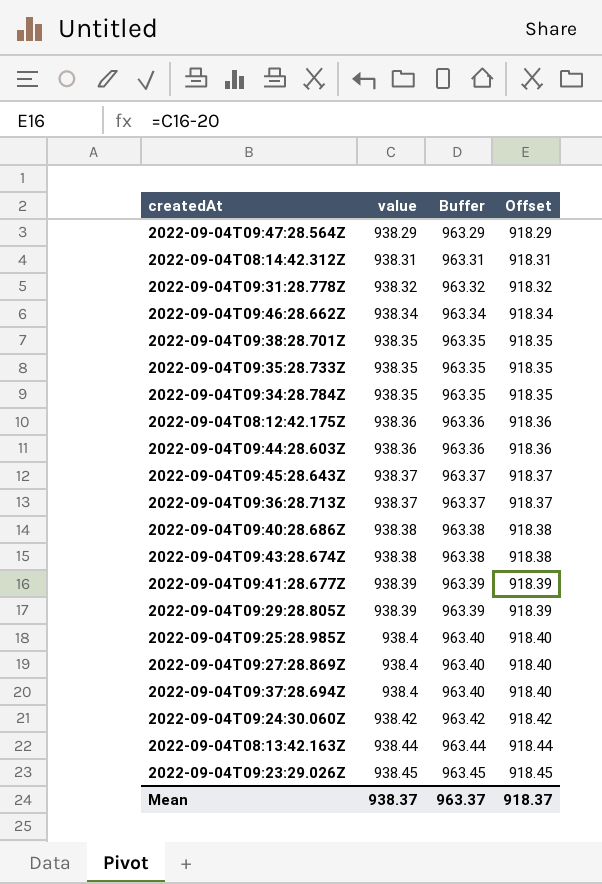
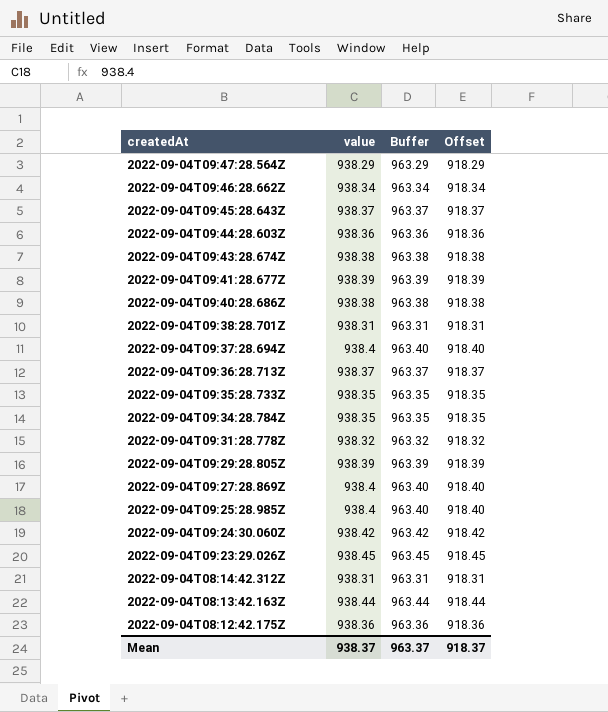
row order: value ascending -> createdAt descending
2022-09-04T09:38:28.701Z | value: 938.35 -> 938.31
2022-09-04T09:38:28.701Z | Buffer: 963.35 -> 963.31
2022-09-04T09:38:28.701Z | Offset: 918.35 -> 918.31

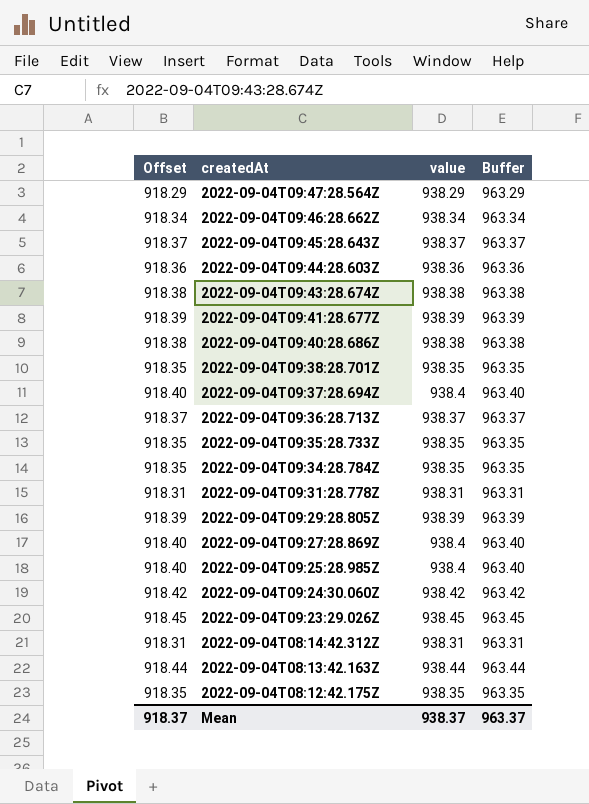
column Offset | position: 4 -> 1
2022-09-04T09:38:28.701Z | Offset: 918.31 -> 918.35
2022-09-04T09:38:28.701Z | value: 938.31 -> 938.35
2022-09-04T09:38:28.701Z | Buffer: 963.31 -> 963.35
2022-09-04T09:31:28.778Z | Offset: 918.32 -> 918.31
2022-09-04T09:31:28.778Z | value: 938.32 -> 938.31
2022-09-04T09:31:28.778Z | Buffer: 963.32 -> 963.31
2022-09-04T08:12:42.175Z | Offset: 918.36 -> 918.35
2022-09-04T08:12:42.175Z | value: 938.36 -> 938.35
2022-09-04T08:12:42.175Z | Buffer: 963.36 -> 963.35

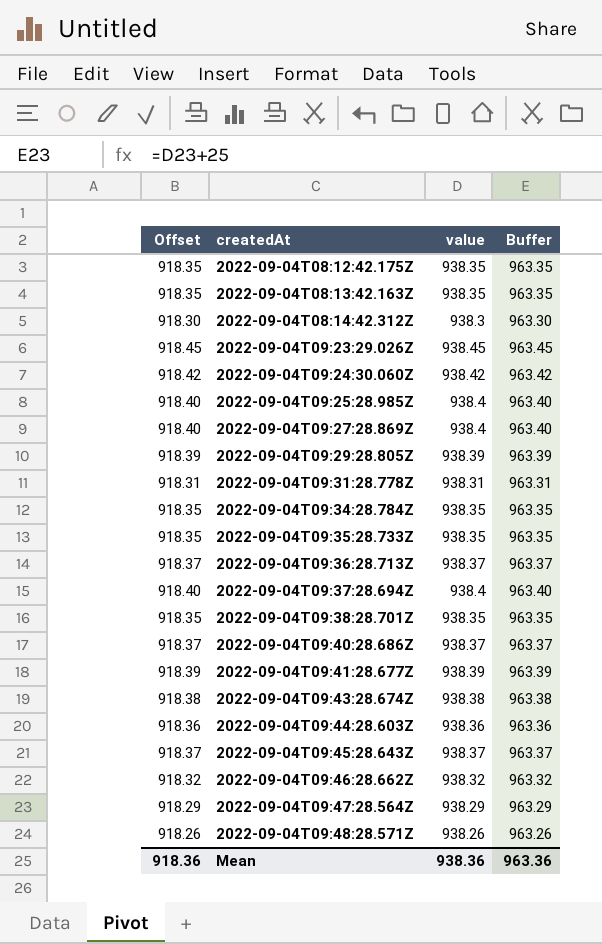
row order: createdAt descending -> createdAt ascending
2022-09-04T08:13:42.163Z | Offset: 918.44 -> 918.35
2022-09-04T08:13:42.163Z | value: 938.44 -> 938.35
2022-09-04T08:13:42.163Z | Buffer: 963.44 -> 963.35
2022-09-04T08:14:42.312Z | Offset: 918.31 -> 918.30
2022-09-04T08:14:42.312Z | value: 938.31 -> 938.3
2022-09-04T08:14:42.312Z | Buffer: 963.31 -> 963.30
2022-09-04T09:40:28.686Z | Offset: 918.38 -> 918.37
2022-09-04T09:40:28.686Z | value: 938.38 -> 938.37
2022-09-04T09:40:28.686Z | Buffer: 963.38 -> 963.37
2022-09-04T09:46:28.662Z | Offset: 918.34 -> 918.32
2022-09-04T09:46:28.662Z | value: 938.34 -> 938.32
2022-09-04T09:46:28.662Z | Buffer: 963.34 -> 963.32
row 2022-09-04T09:48:28.571Z: none -> 918.26 | 938.26 | 963.26
Mean | Offset: 918.37 -> 918.36
Mean | value: 938.37 -> 938.36
Mean | Buffer: 963.37 -> 963.36

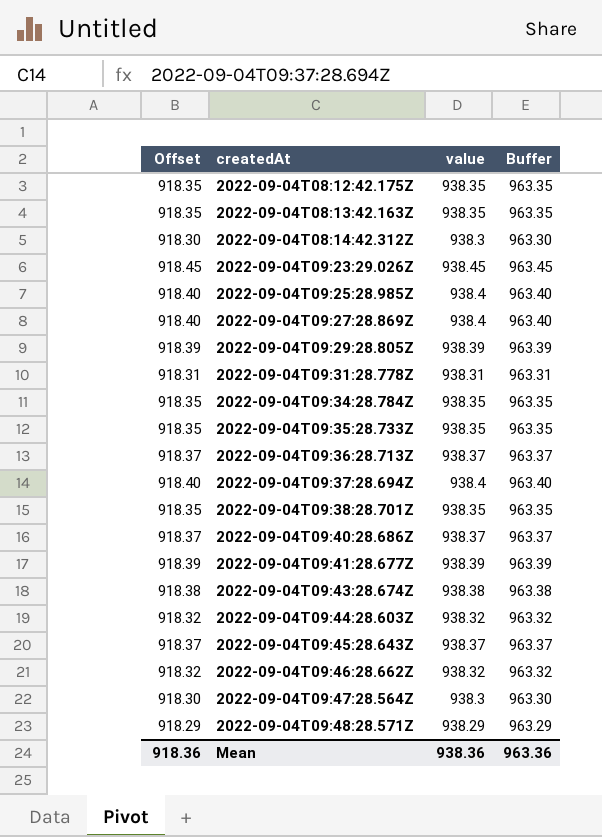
row 2022-09-04T09:24:30.060Z: 918.42 | 938.42 | 963.42 -> none
2022-09-04T09:44:28.603Z | Offset: 918.36 -> 918.32
2022-09-04T09:44:28.603Z | value: 938.36 -> 938.32
2022-09-04T09:44:28.603Z | Buffer: 963.36 -> 963.32
2022-09-04T09:47:28.564Z | Offset: 918.29 -> 918.30
2022-09-04T09:47:28.564Z | value: 938.29 -> 938.3
2022-09-04T09:47:28.564Z | Buffer: 963.29 -> 963.30
2022-09-04T09:48:28.571Z | Offset: 918.26 -> 918.29
2022-09-04T09:48:28.571Z | value: 938.26 -> 938.29
2022-09-04T09:48:28.571Z | Buffer: 963.26 -> 963.29

